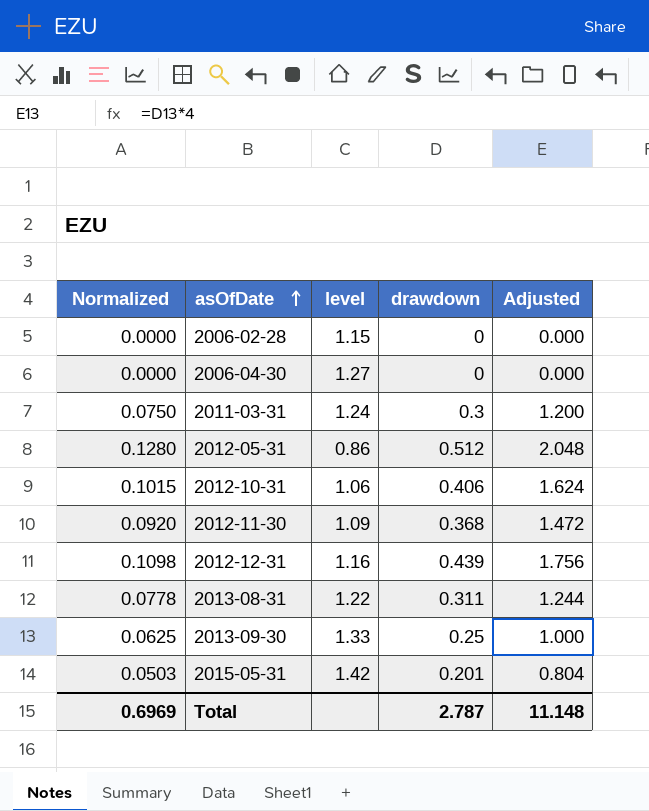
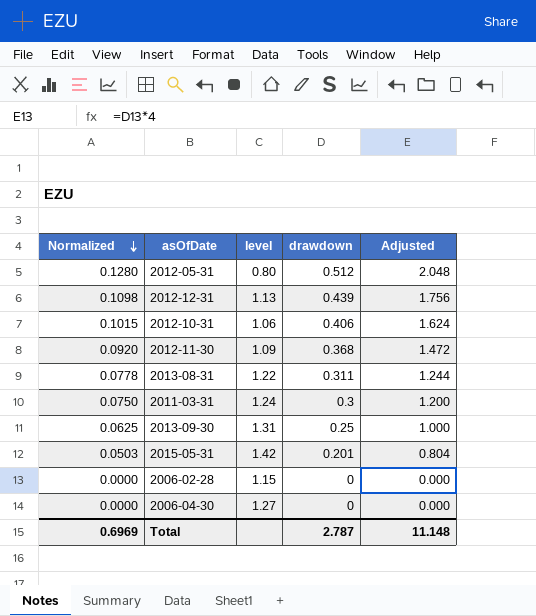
row order: asOfDate ascending -> Normalized descending
2012-05-31 | level: 0.86 -> 0.80
2012-12-31 | level: 1.16 -> 1.13
2013-09-30 | level: 1.33 -> 1.31

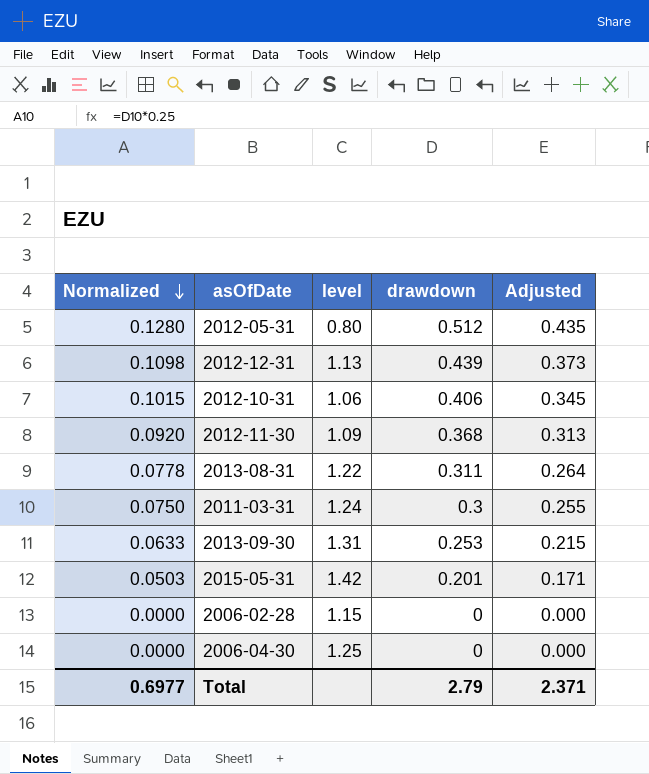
column Adjusted | formula: [drawdown] * 4 -> [drawdown] * 0.85
2013-09-30 | Normalized: 0.0625 -> 0.0633
2013-09-30 | drawdown: 0.25 -> 0.253
2006-04-30 | level: 1.27 -> 1.25
Total | Normalized: 0.6969 -> 0.6977
Total | drawdown: 2.787 -> 2.79
Total | Adjusted: 11.148 -> 2.371

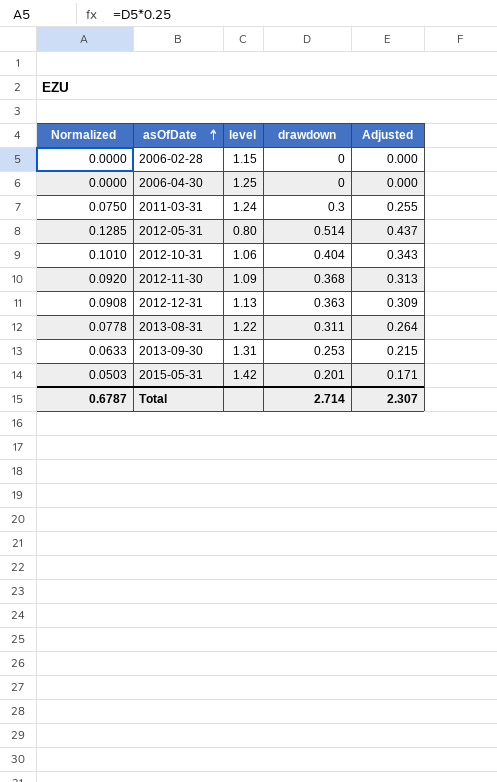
row order: Normalized descending -> asOfDate ascending
2012-05-31 | Normalized: 0.1280 -> 0.1285
2012-05-31 | drawdown: 0.512 -> 0.514
2012-05-31 | Adjusted: 0.435 -> 0.437
2012-10-31 | Normalized: 0.1015 -> 0.1010
2012-10-31 | drawdown: 0.406 -> 0.404
2012-10-31 | Adjusted: 0.345 -> 0.343
2012-12-31 | Normalized: 0.1098 -> 0.0908
2012-12-31 | drawdown: 0.439 -> 0.363
2012-12-31 | Adjusted: 0.373 -> 0.309
Total | Normalized: 0.6977 -> 0.6787
Total | drawdown: 2.79 -> 2.714
Total | Adjusted: 2.371 -> 2.307

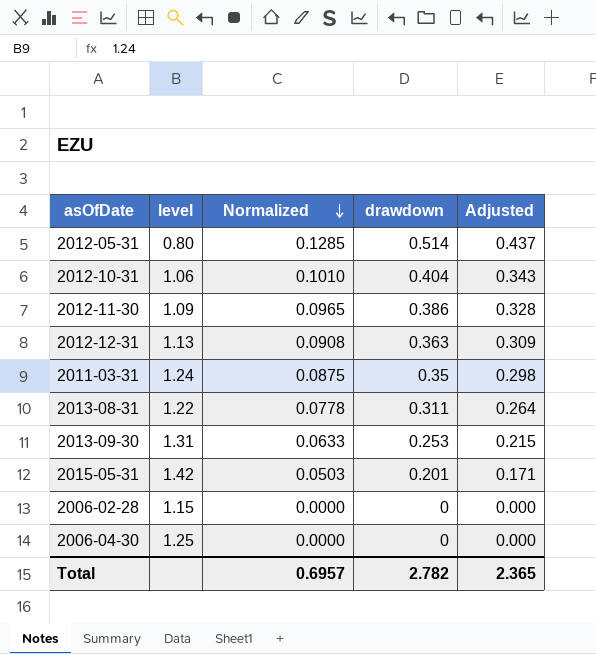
row order: asOfDate ascending -> Normalized descending
column Normalized | position: 1 -> 3
2012-11-30 | Normalized: 0.0920 -> 0.0965
2012-11-30 | drawdown: 0.368 -> 0.386
2012-11-30 | Adjusted: 0.313 -> 0.328
2011-03-31 | Normalized: 0.0750 -> 0.0875
2011-03-31 | drawdown: 0.3 -> 0.35
2011-03-31 | Adjusted: 0.255 -> 0.298
Total | Normalized: 0.6787 -> 0.6957
Total | drawdown: 2.714 -> 2.782
Total | Adjusted: 2.307 -> 2.365

